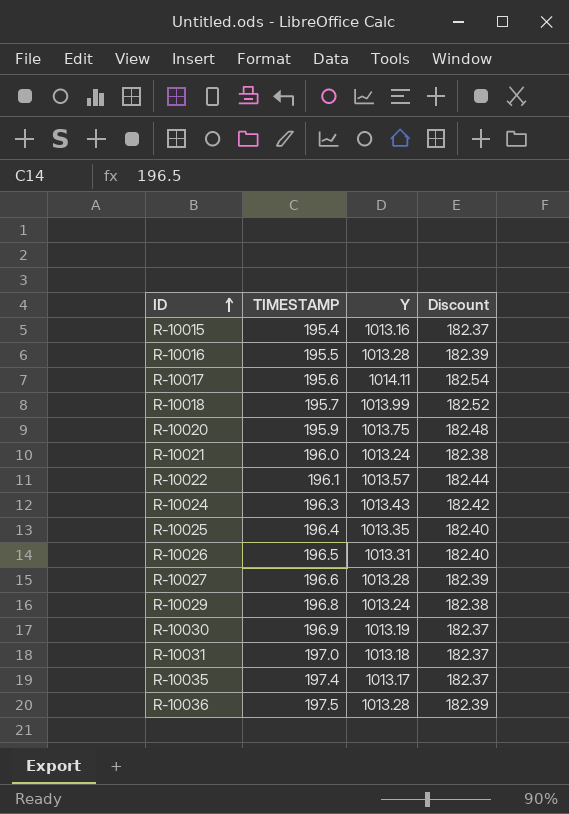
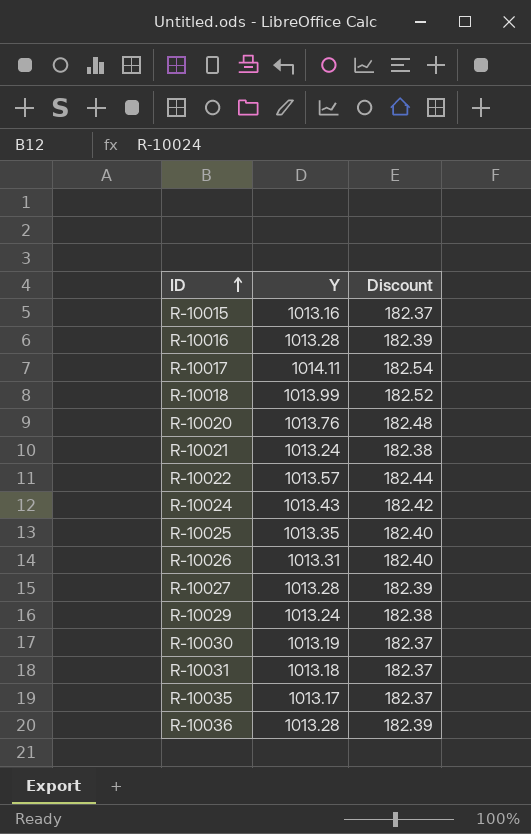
column TIMESTAMP | position: 2 -> none
R-10020 | Y: 1013.75 -> 1013.76

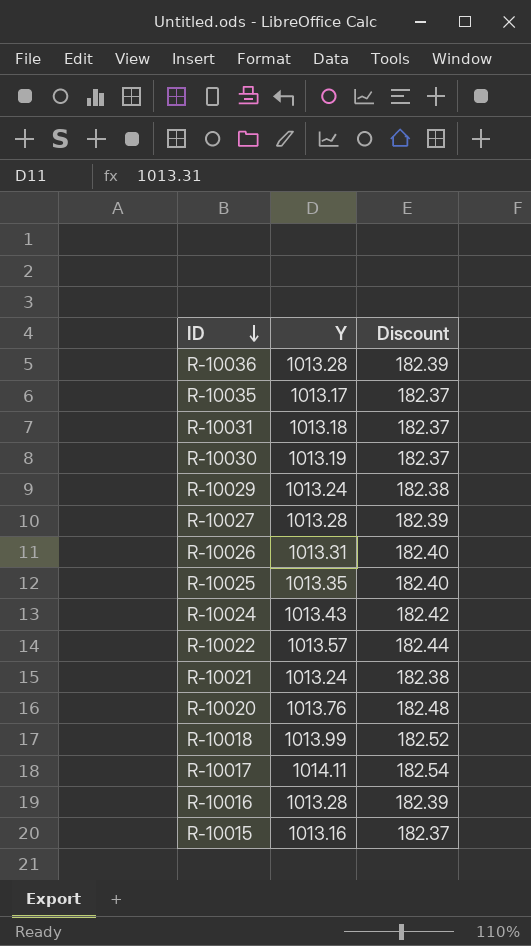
row order: ID ascending -> ID descending

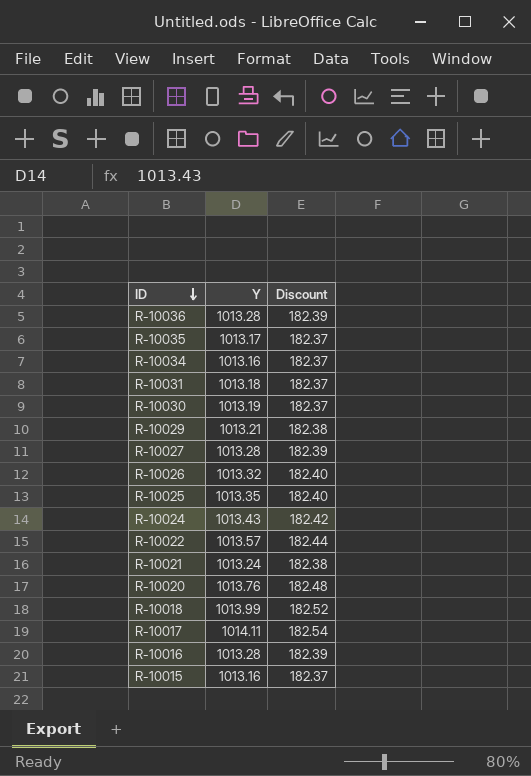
row R-10034: none -> 1013.16 | 182.37
R-10029 | Y: 1013.24 -> 1013.21
R-10026 | Y: 1013.31 -> 1013.32

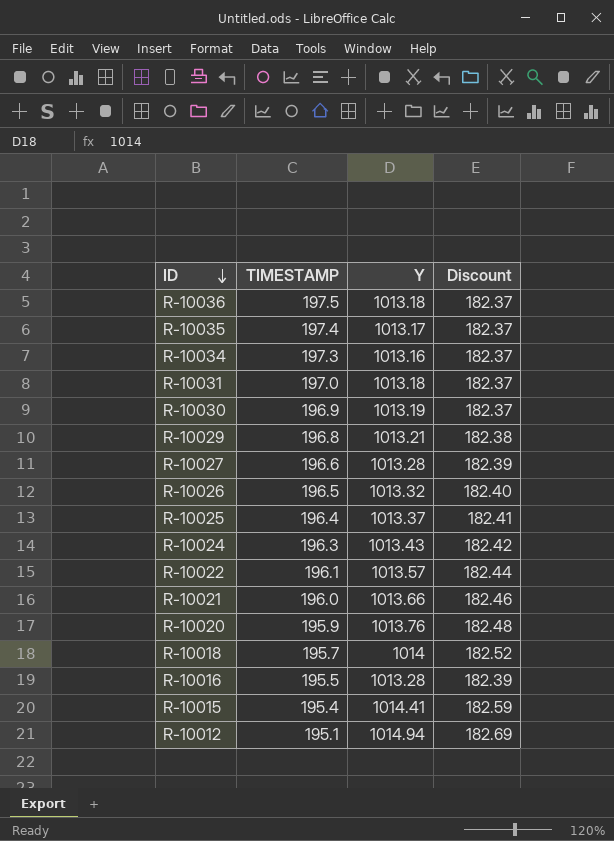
column TIMESTAMP | position: none -> 2
row R-10017: 1014.11 | 182.54 -> none
R-10036 | Y: 1013.28 -> 1013.18
R-10036 | Discount: 182.39 -> 182.37
R-10025 | Y: 1013.35 -> 1013.37
R-10025 | Discount: 182.40 -> 182.41
R-10021 | Y: 1013.24 -> 1013.66
R-10021 | Discount: 182.38 -> 182.46
R-10018 | Y: 1013.99 -> 1014
R-10015 | Y: 1013.16 -> 1014.41
R-10015 | Discount: 182.37 -> 182.59
row R-10012: none -> 195.1 | 1014.94 | 182.69

